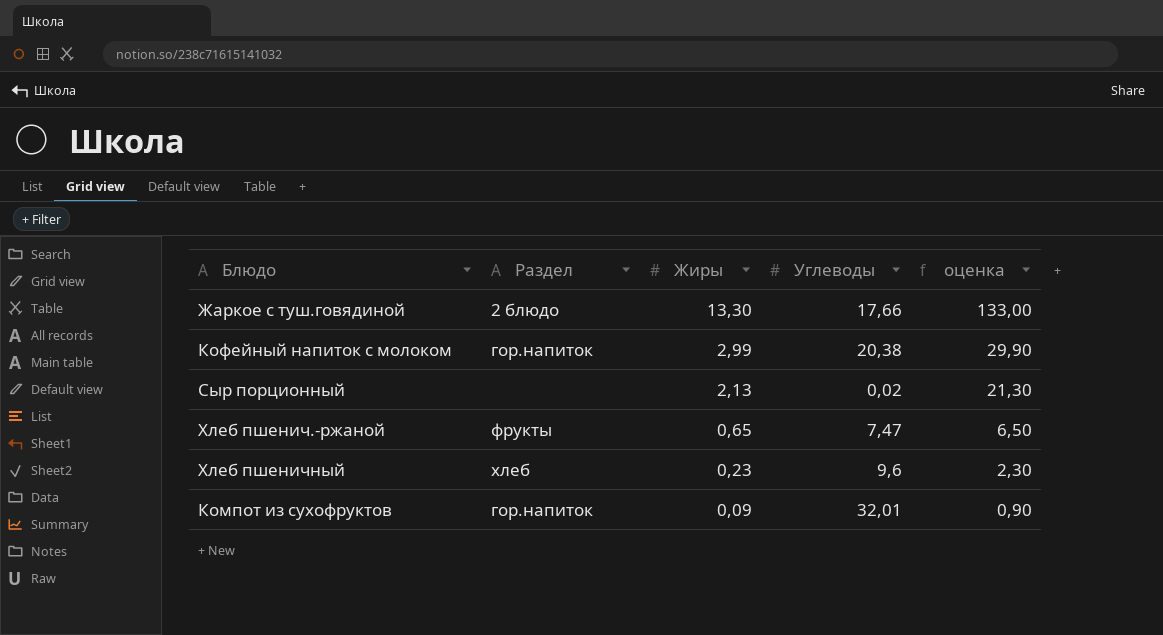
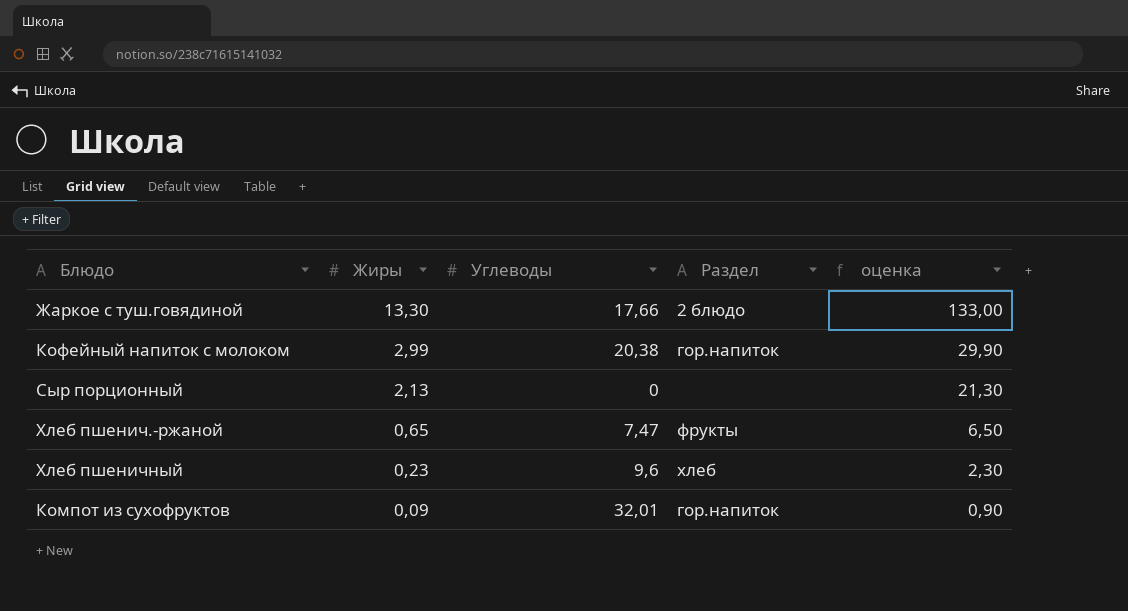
column Раздел | position: 2 -> 4
Сыр порционный | Углеводы: 0,02 -> 0

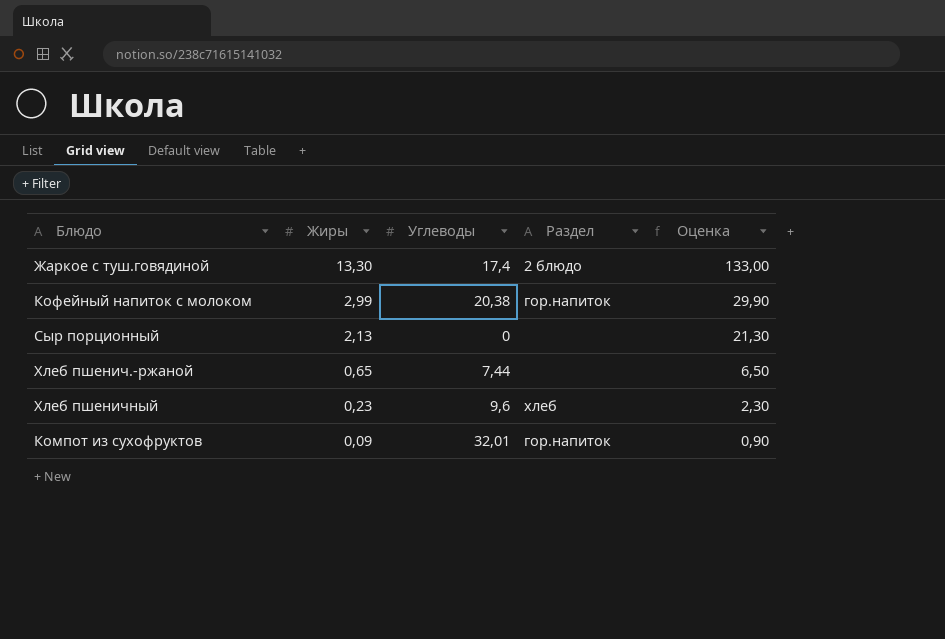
column name: оценка -> Оценка
Жаркое с туш.говядиной | Углеводы: 17,66 -> 17,4
Хлеб пшенич.-ржаной | Углеводы: 7,47 -> 7,44
Хлеб пшенич.-ржаной | Раздел: фрукты -> none

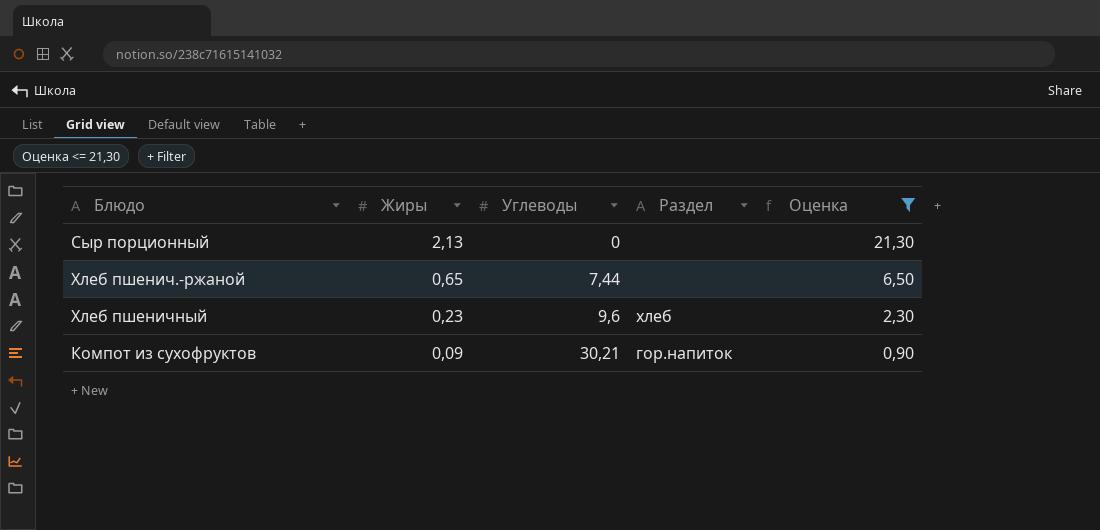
filter: none -> Оценка <= 21,30
Компот из сухофруктов | Углеводы: 32,01 -> 30,21

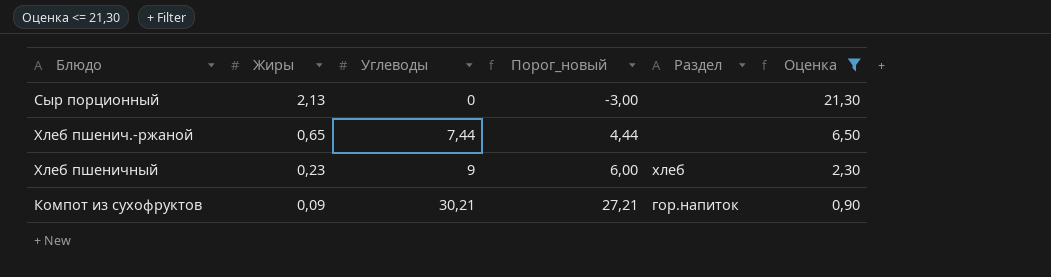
column Порог_новый | formula: none -> [Углеводы] - 3
Хлеб пшеничный | Углеводы: 9,6 -> 9

